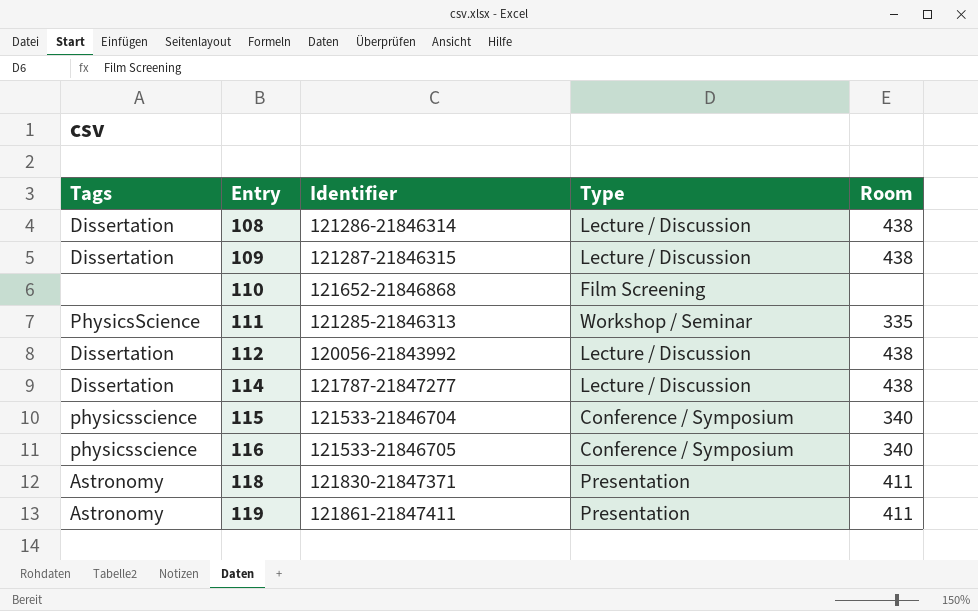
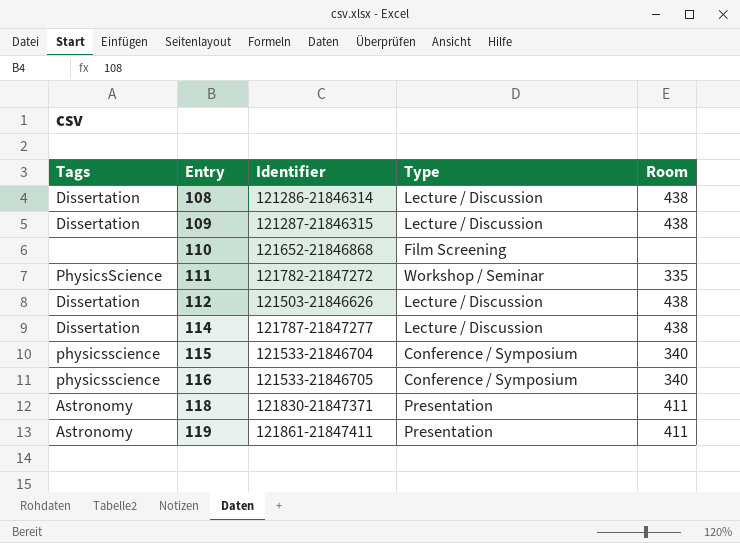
111 | Identifier: 121285-21846313 -> 121782-21847272
112 | Identifier: 120056-21843992 -> 121503-21846626

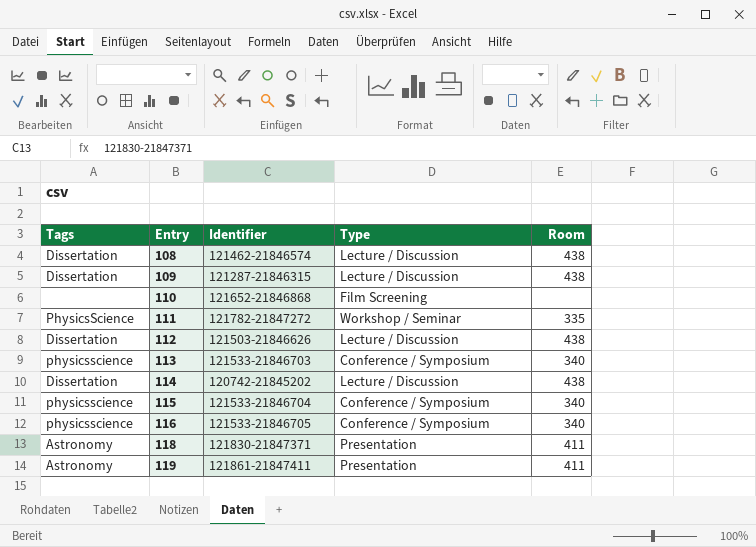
108 | Identifier: 121286-21846314 -> 121462-21846574
row 113: none -> physicsscience | 121533-21846703 | Conference / Symposium | 340
114 | Identifier: 121787-21847277 -> 120742-21845202

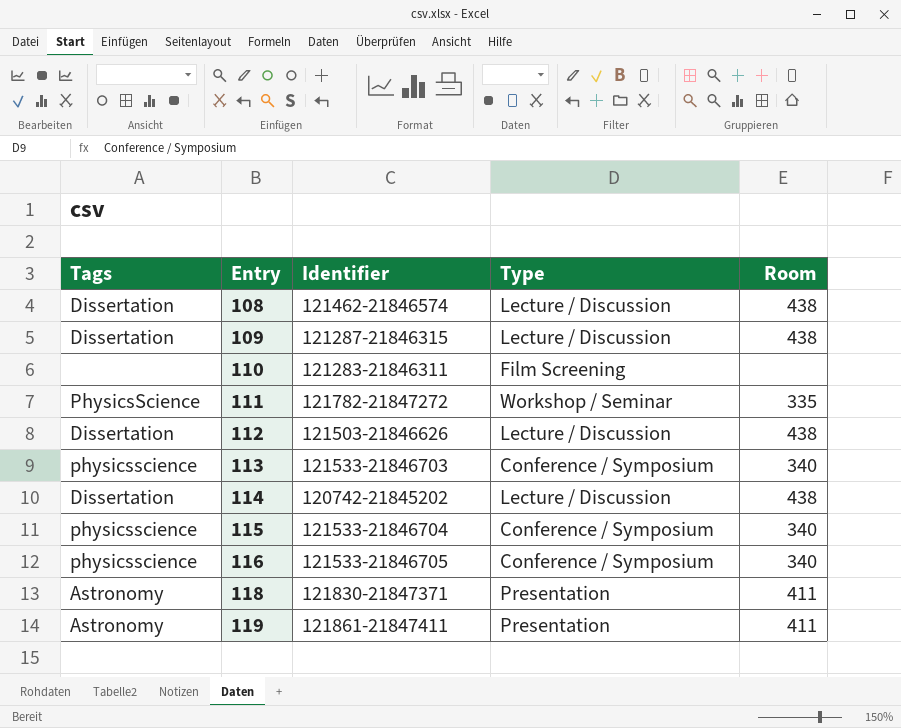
110 | Identifier: 121652-21846868 -> 121283-21846311

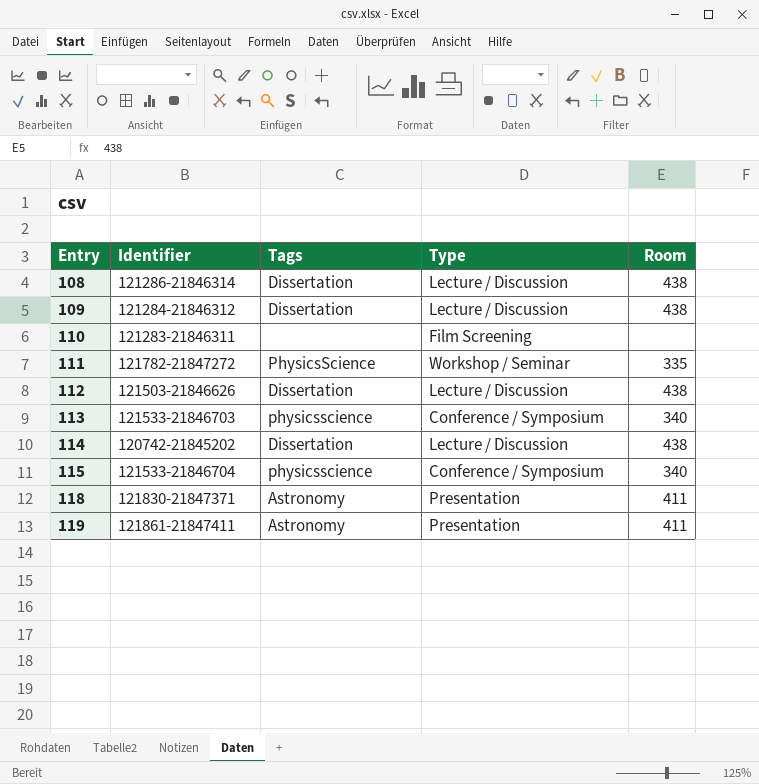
column Tags | position: 1 -> 3
row 116: physicsscience | 121533-21846705 | Conference / Symposium | 340 -> none
108 | Identifier: 121462-21846574 -> 121286-21846314
109 | Identifier: 121287-21846315 -> 121284-21846312

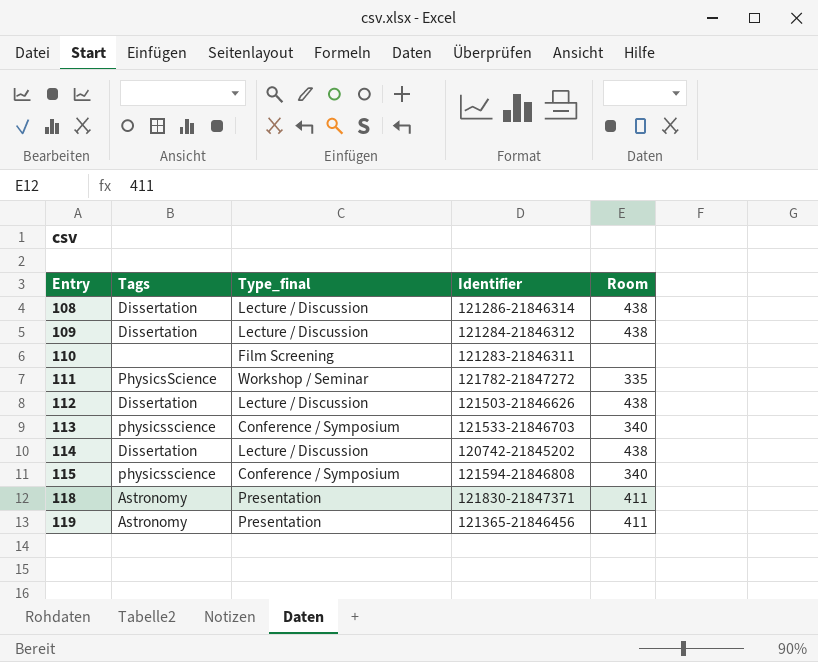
column name: Type -> Type_final
column Identifier | position: 2 -> 4
115 | Identifier: 121533-21846704 -> 121594-21846808
119 | Identifier: 121861-21847411 -> 121365-21846456

